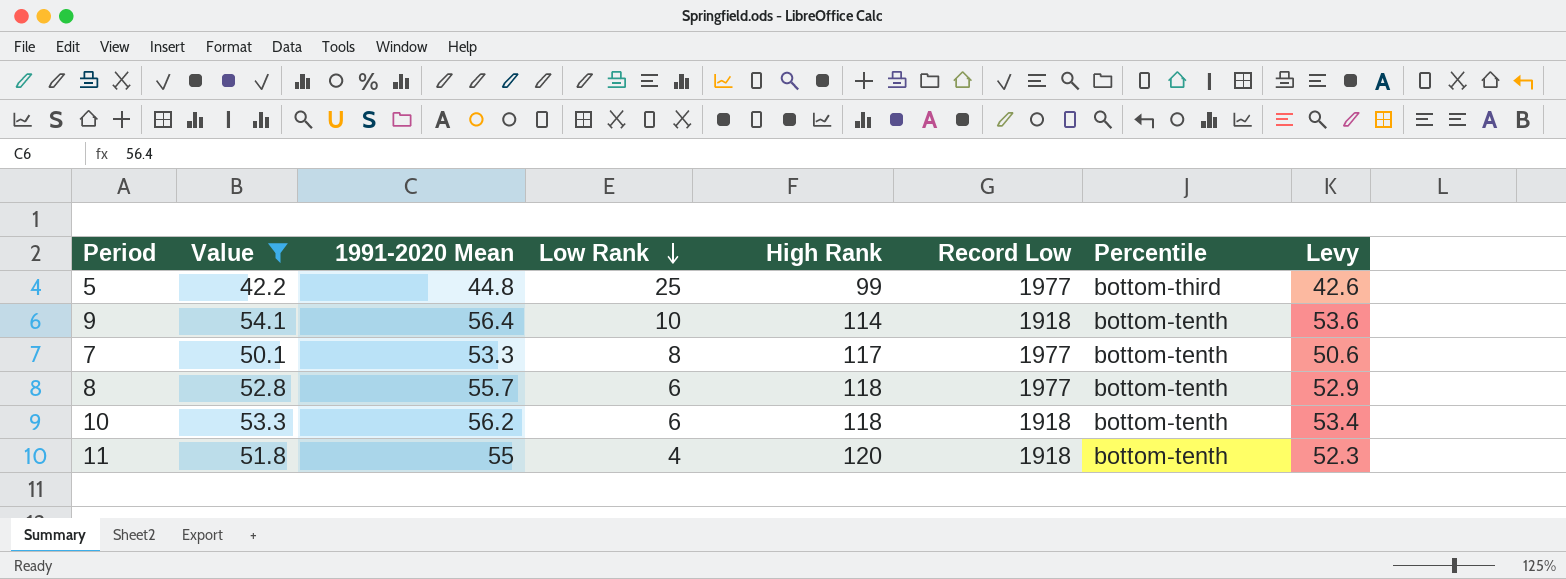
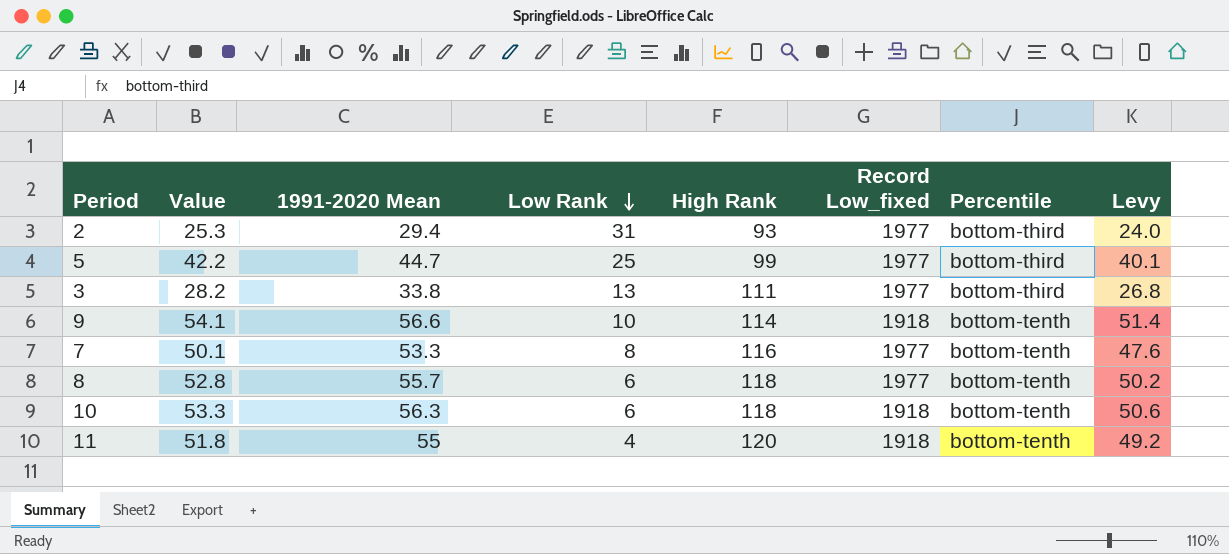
filter: Value >= 42.2 -> none
column name: Record Low -> Record Low_fixed
column Levy | formula: [1991-2020 Mean] * 0.95 -> [Value] * 0.95
5 | 1991-2020 Mean: 44.8 -> 44.7
9 | 1991-2020 Mean: 56.4 -> 56.6
7 | High Rank: 117 -> 116
10 | 1991-2020 Mean: 56.2 -> 56.3

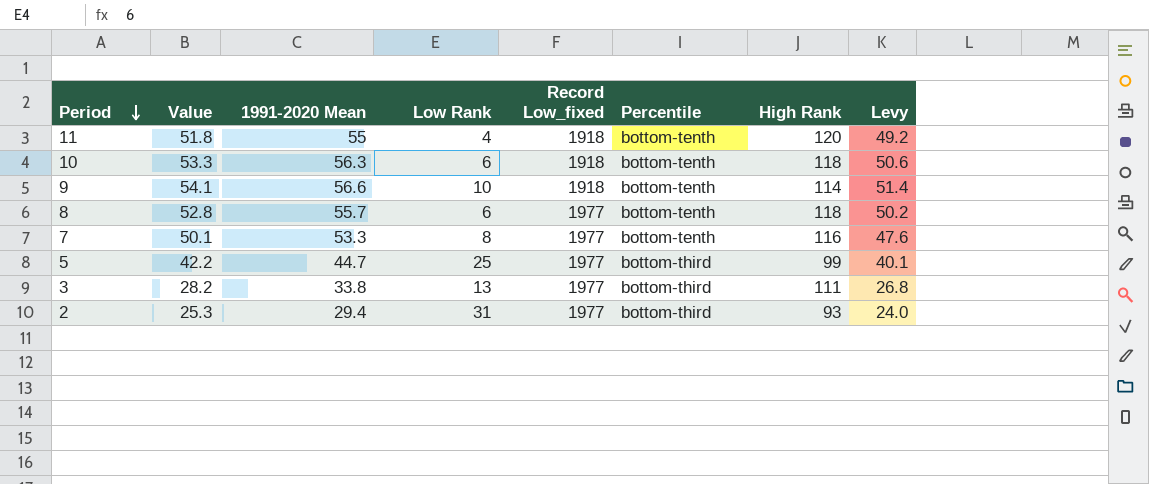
row order: Low Rank descending -> Period descending
column High Rank | position: 5 -> 7

